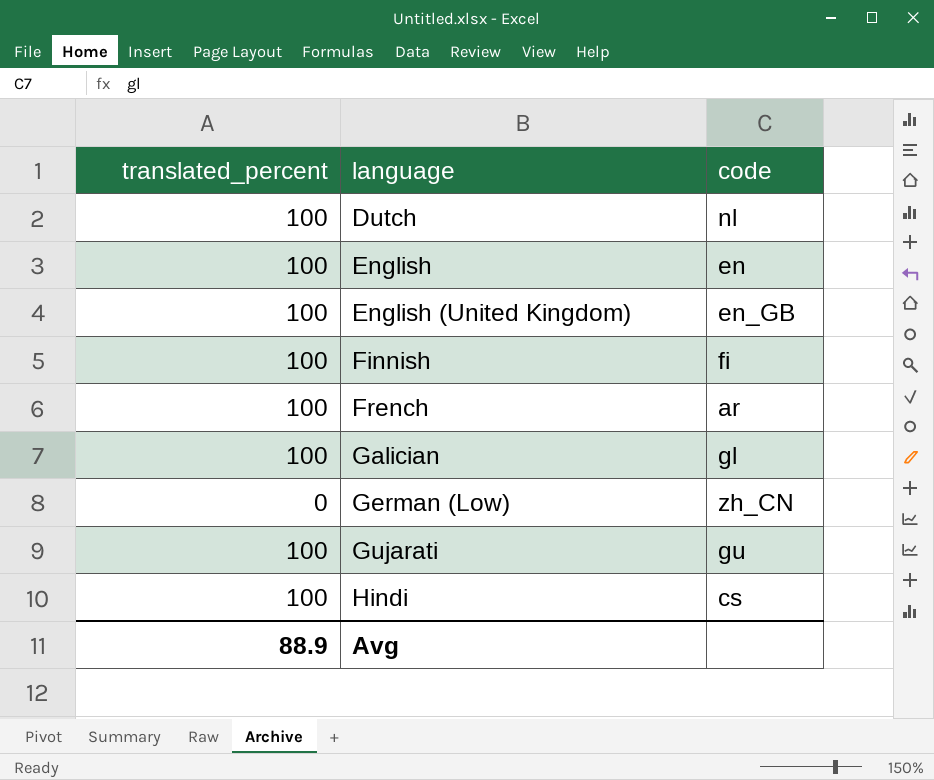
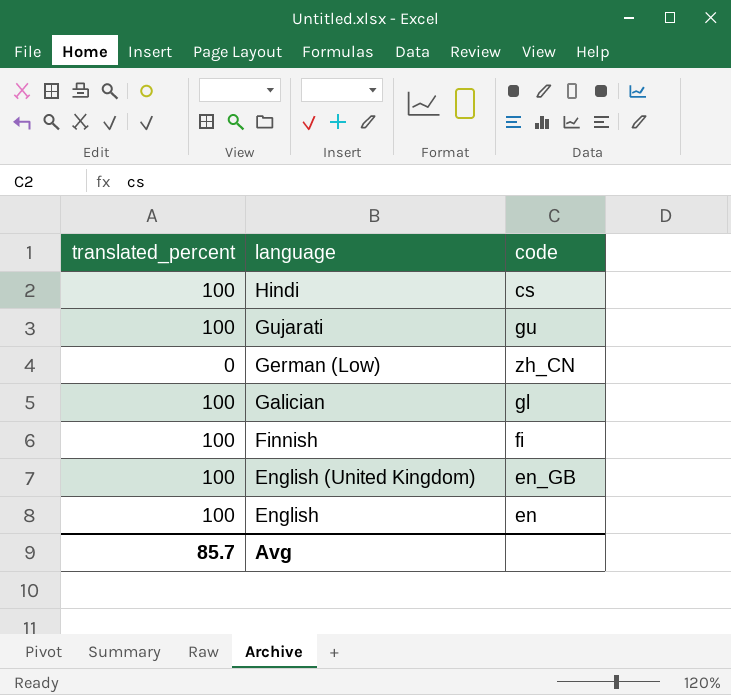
row order: language ascending -> language descending
row Dutch: 100 | nl -> none
row French: 100 | ar -> none
Avg | translated_percent: 88.9 -> 85.7

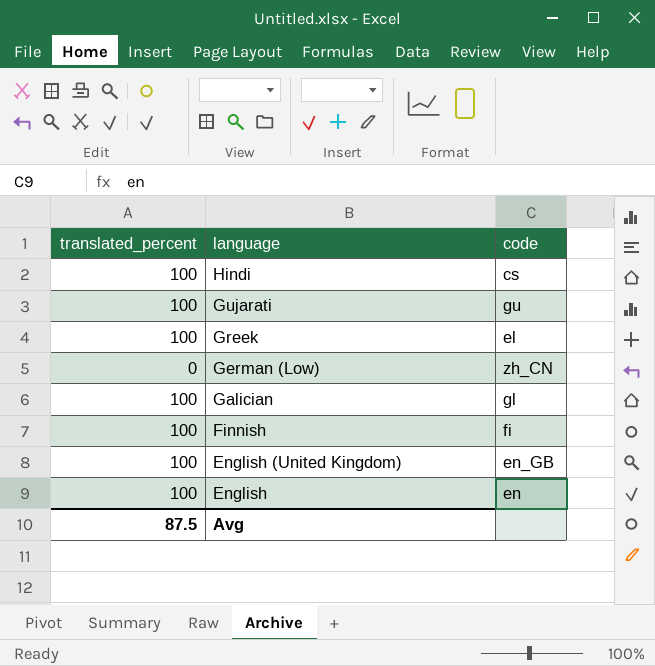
row Greek: none -> 100 | el
Avg | translated_percent: 85.7 -> 87.5

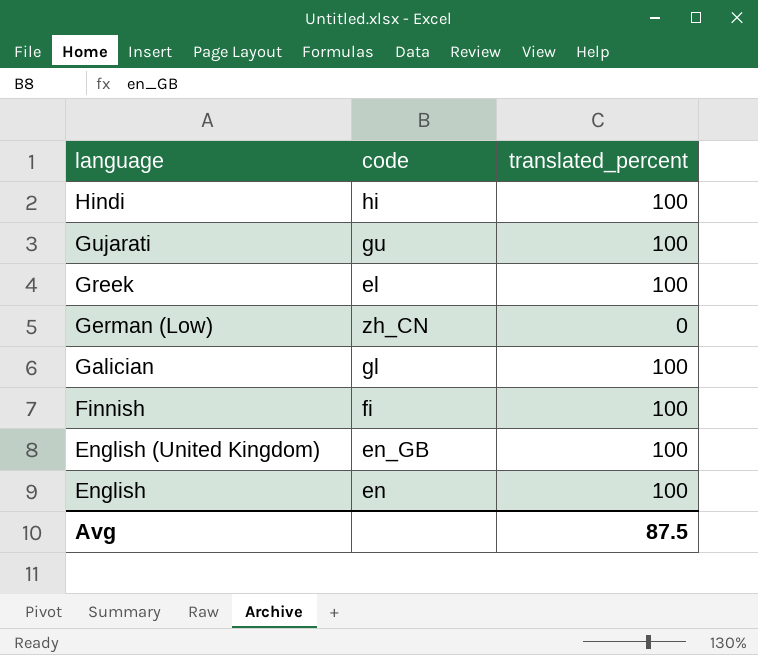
column translated_percent | position: 1 -> 3
Hindi | code: cs -> hi

